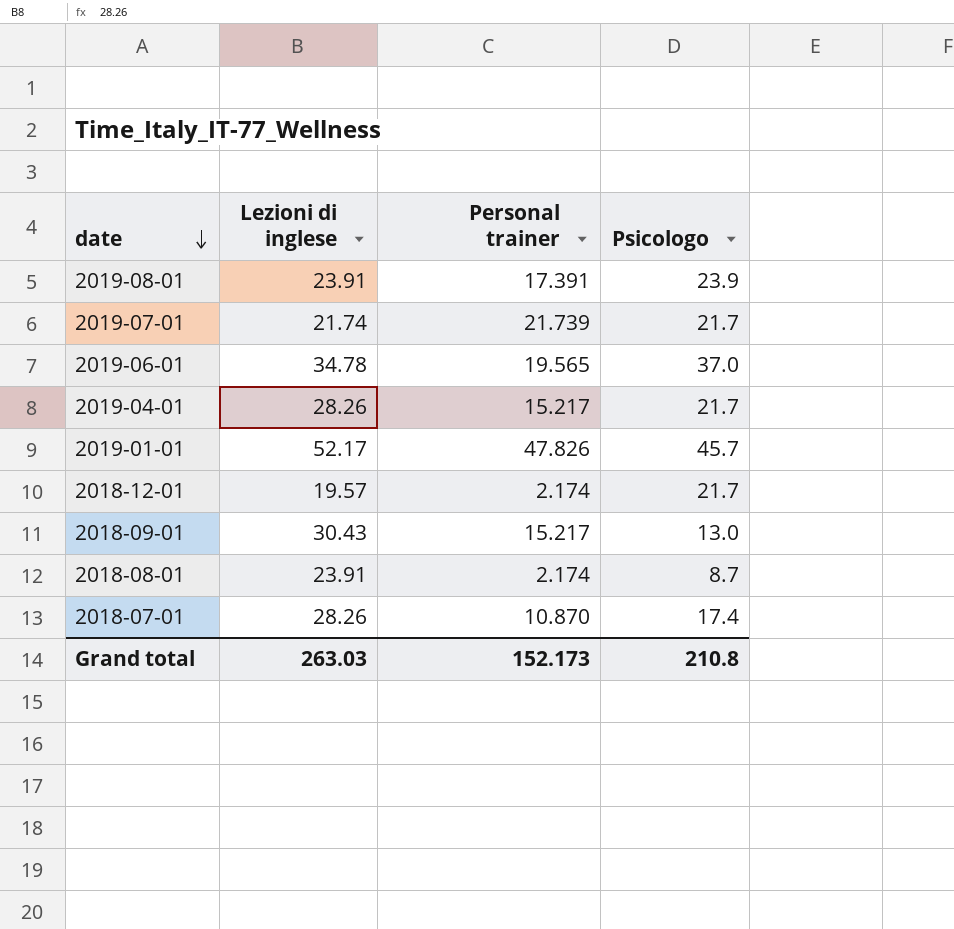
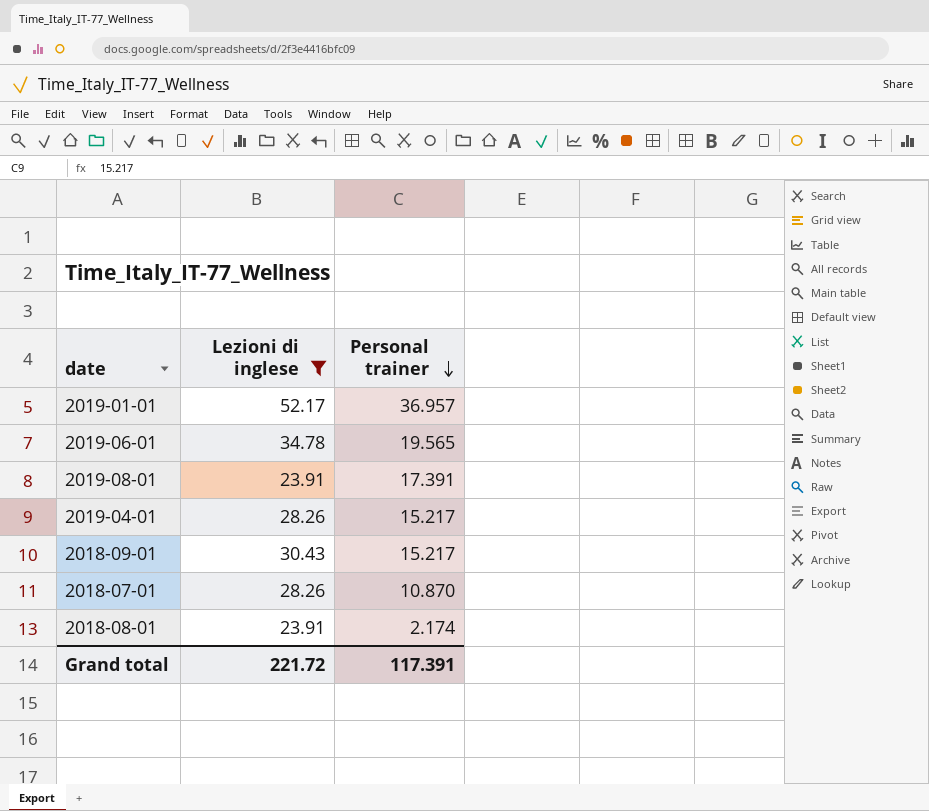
filter: none -> Lezioni di inglese >= 23.91
row order: date descending -> Personal trainer descending
column Psicologo | position: 4 -> none
2019-01-01 | Personal trainer: 47.826 -> 36.957
Grand total | Lezioni di inglese: 263.03 -> 221.72
Grand total | Personal trainer: 152.173 -> 117.391

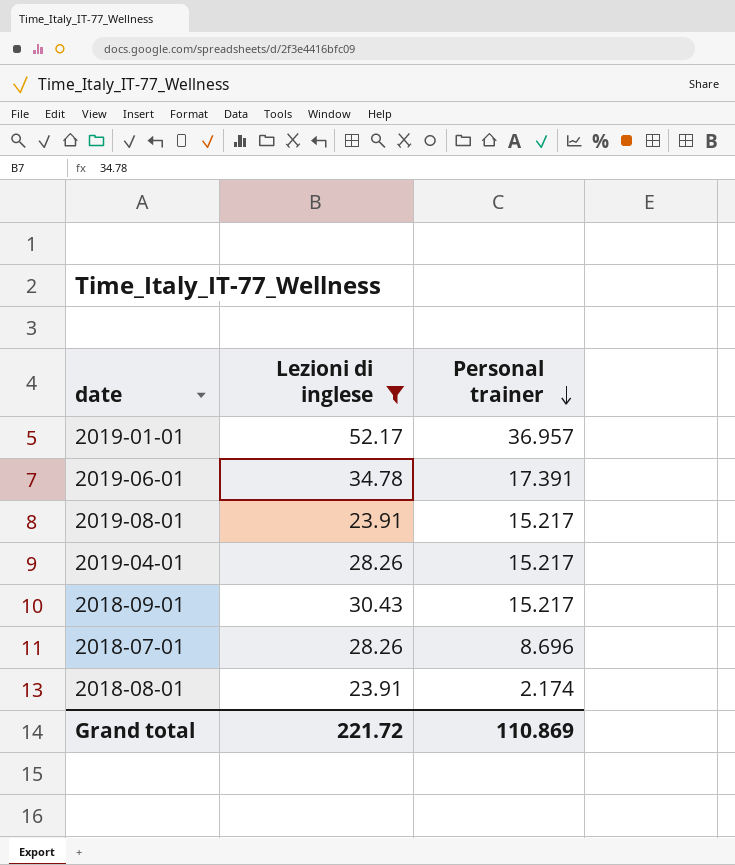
2019-06-01 | Personal trainer: 19.565 -> 17.391
2019-08-01 | Personal trainer: 17.391 -> 15.217
2018-07-01 | Personal trainer: 10.870 -> 8.696
Grand total | Personal trainer: 117.391 -> 110.869

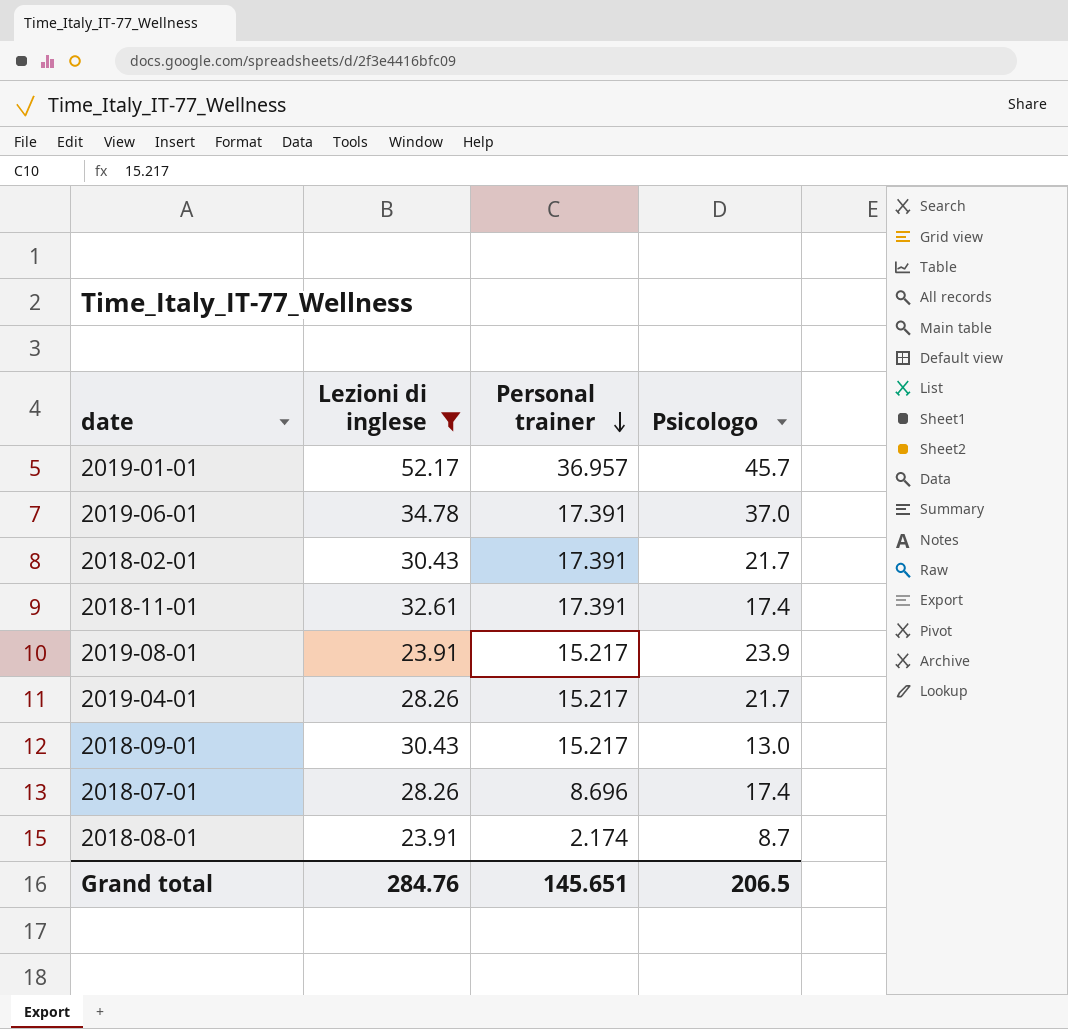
column Psicologo | position: none -> 4
row 2018-02-01: none -> 30.43 | 17.391 | 21.7
row 2018-11-01: none -> 32.61 | 17.391 | 17.4
Grand total | Lezioni di inglese: 221.72 -> 284.76
Grand total | Personal trainer: 110.869 -> 145.651

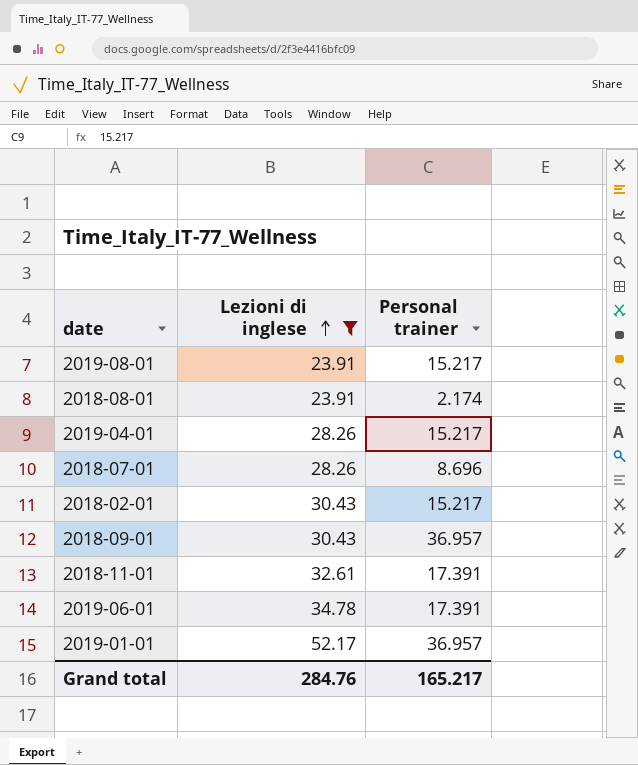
row order: Personal trainer descending -> Lezioni di inglese ascending
column Psicologo | position: 4 -> none
2018-02-01 | Personal trainer: 17.391 -> 15.217
2018-09-01 | Personal trainer: 15.217 -> 36.957
Grand total | Personal trainer: 145.651 -> 165.217

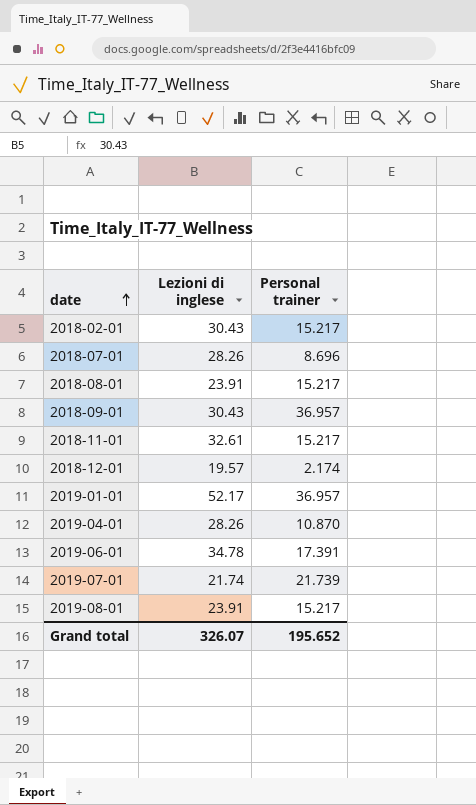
filter: Lezioni di inglese >= 23.91 -> none
row order: Lezioni di inglese ascending -> date ascending
2018-08-01 | Personal trainer: 2.174 -> 15.217
2018-11-01 | Personal trainer: 17.391 -> 15.217
2019-04-01 | Personal trainer: 15.217 -> 10.870
Grand total | Lezioni di inglese: 284.76 -> 326.07
Grand total | Personal trainer: 165.217 -> 195.652

